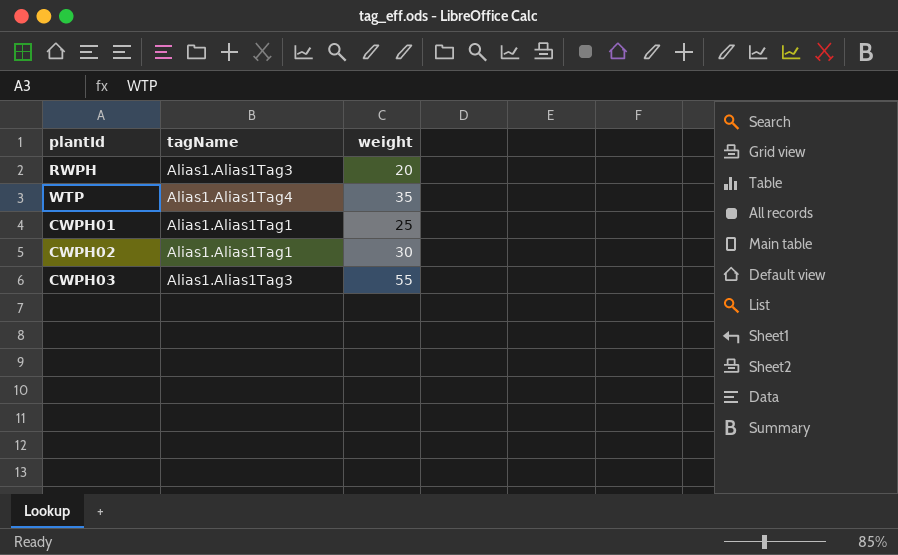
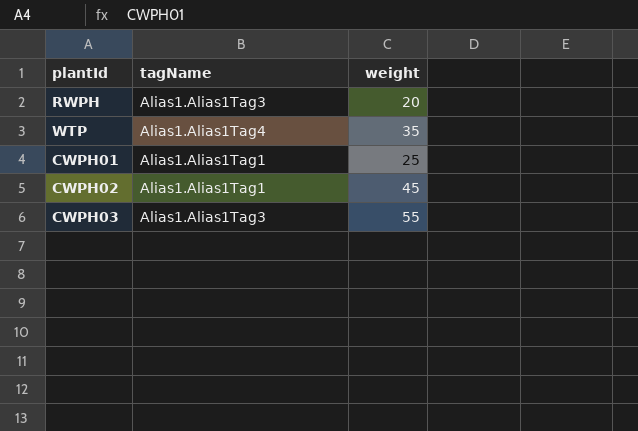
CWPH02 | weight: 30 -> 45

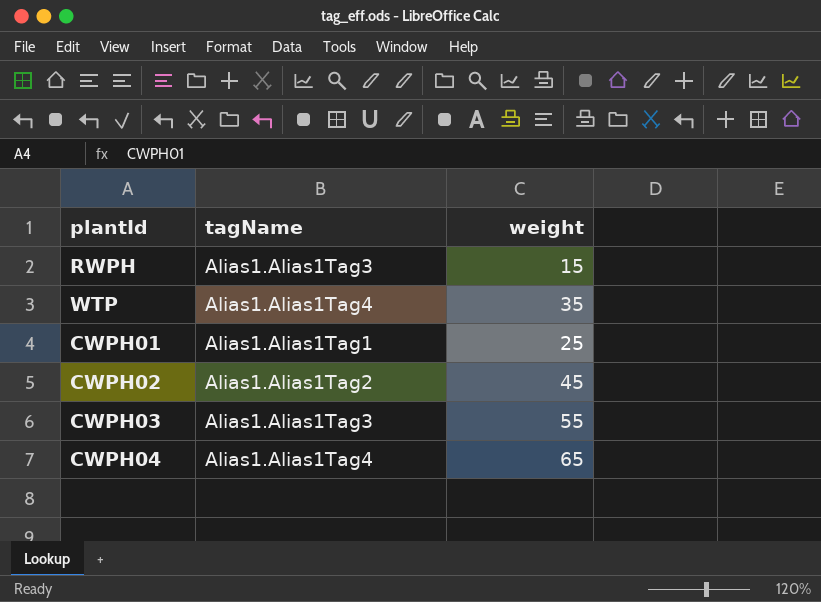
RWPH | weight: 20 -> 15
CWPH02 | tagName: Alias1.Alias1Tag1 -> Alias1.Alias1Tag2
row CWPH04: none -> Alias1.Alias1Tag4 | 65

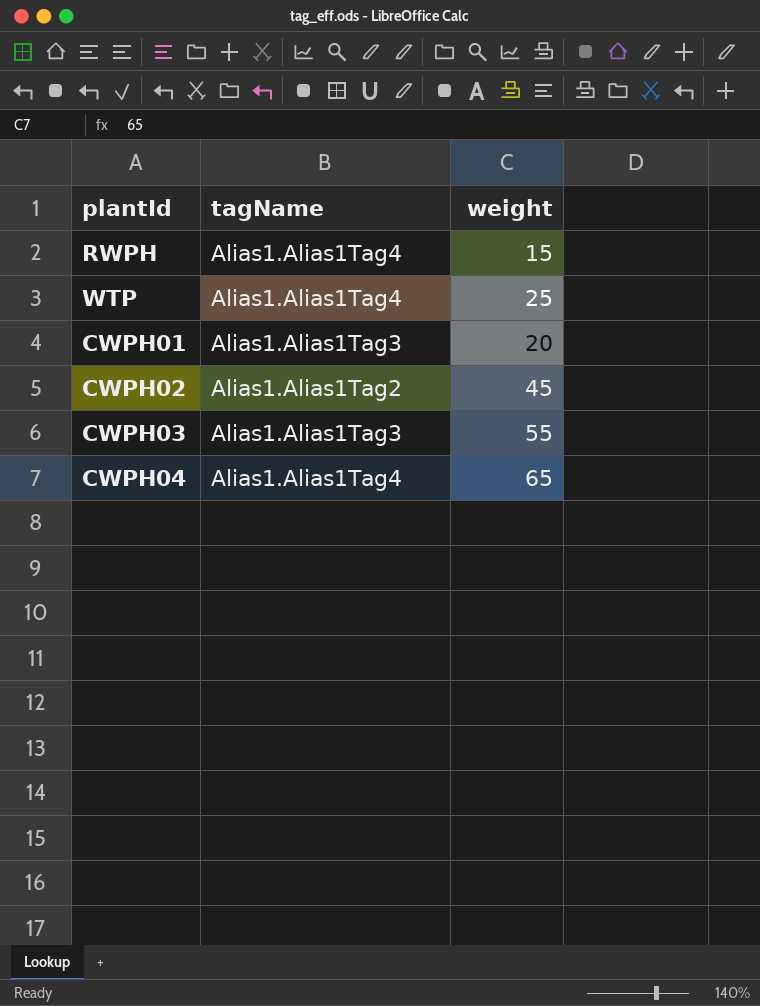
RWPH | tagName: Alias1.Alias1Tag3 -> Alias1.Alias1Tag4
WTP | weight: 35 -> 25
CWPH01 | tagName: Alias1.Alias1Tag1 -> Alias1.Alias1Tag3
CWPH01 | weight: 25 -> 20

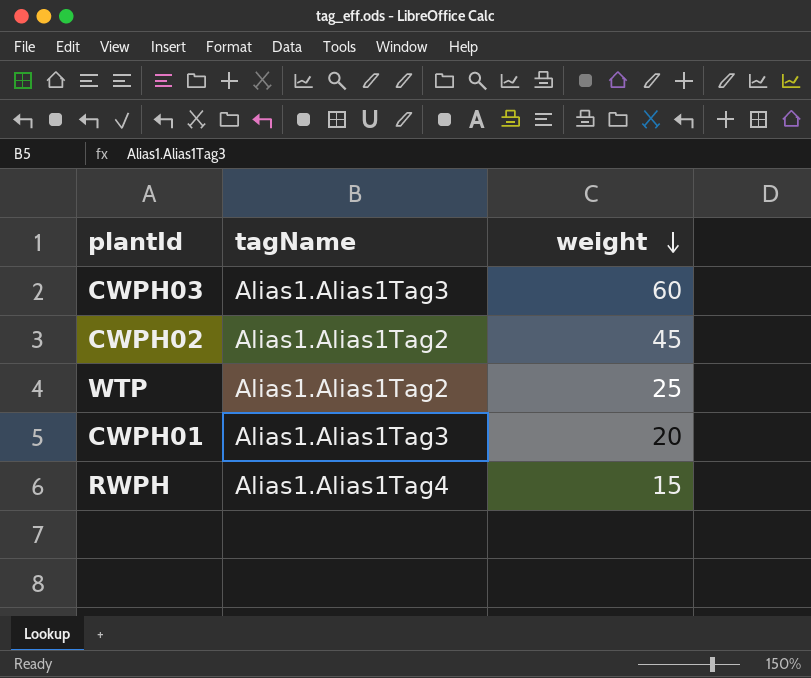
row order: none -> weight descending
row CWPH04: Alias1.Alias1Tag4 | 65 -> none
CWPH03 | weight: 55 -> 60
WTP | tagName: Alias1.Alias1Tag4 -> Alias1.Alias1Tag2

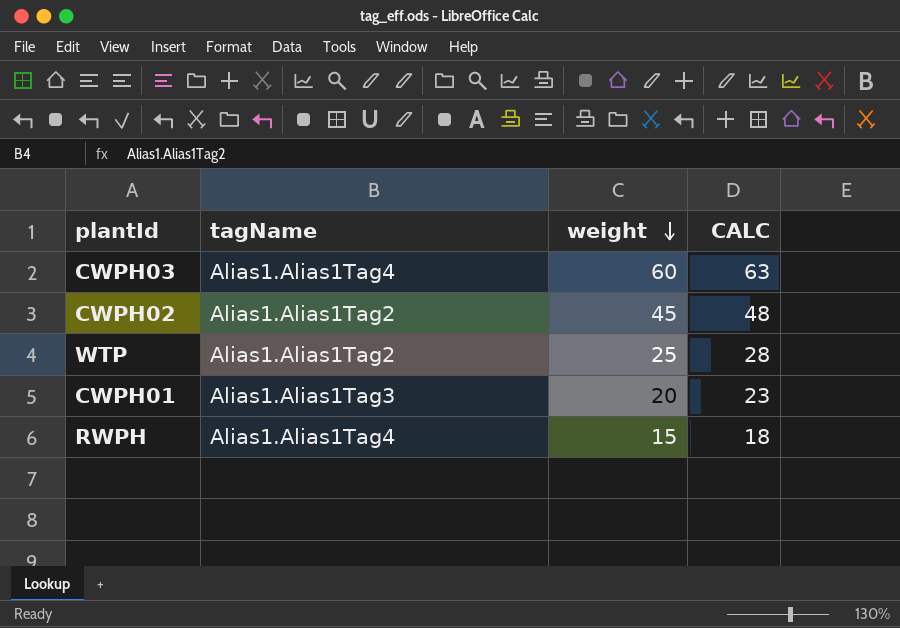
column CALC | formula: none -> [weight] + 3
CWPH03 | tagName: Alias1.Alias1Tag3 -> Alias1.Alias1Tag4

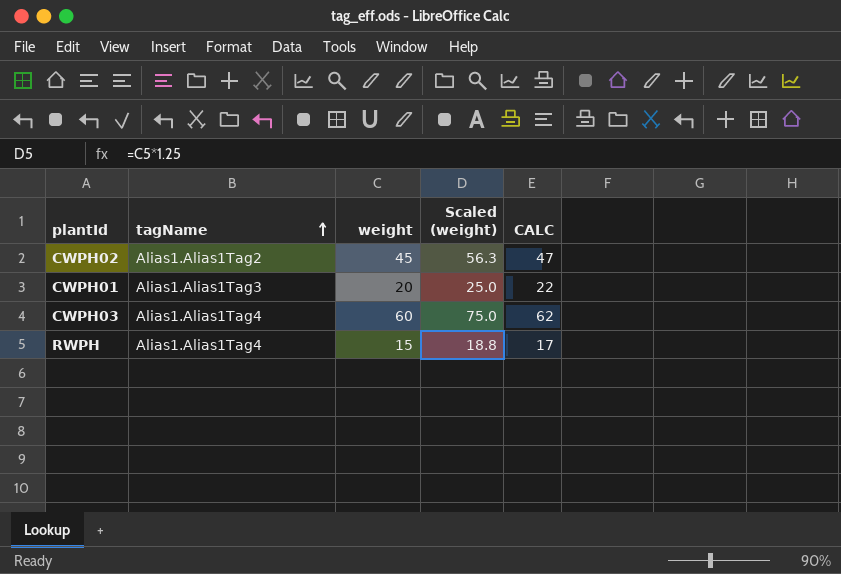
row order: weight descending -> tagName ascending
column Scaled (weight) | formula: none -> [weight] * 1.25
column CALC | formula: [weight] + 3 -> [weight] + 2
row WTP: Alias1.Alias1Tag2 | 25 | 28 -> none

